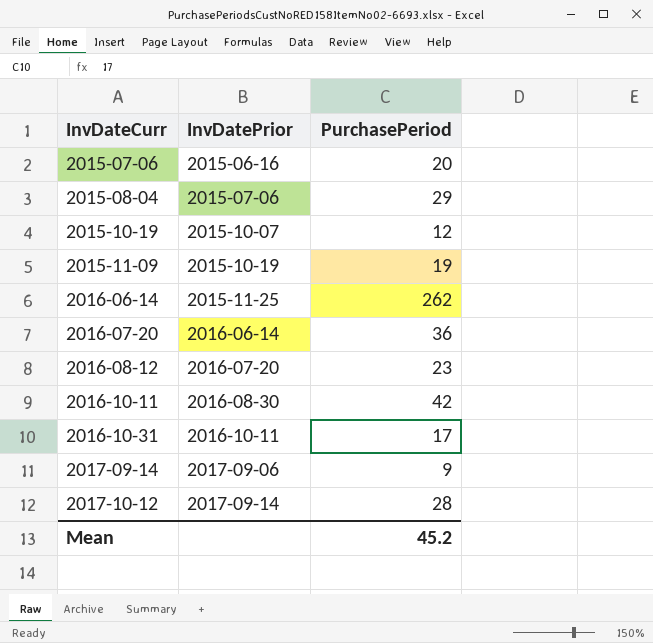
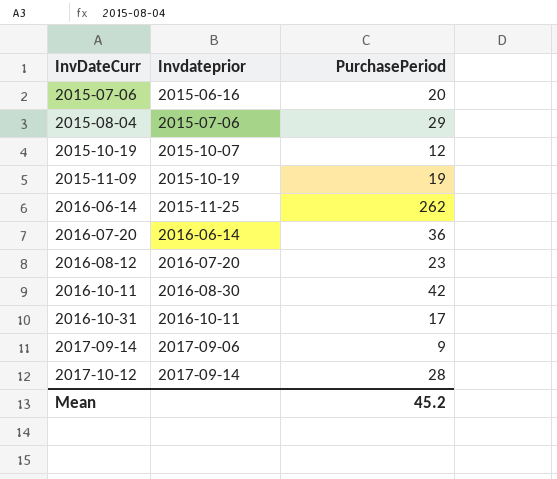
column name: InvDatePrior -> Invdateprior

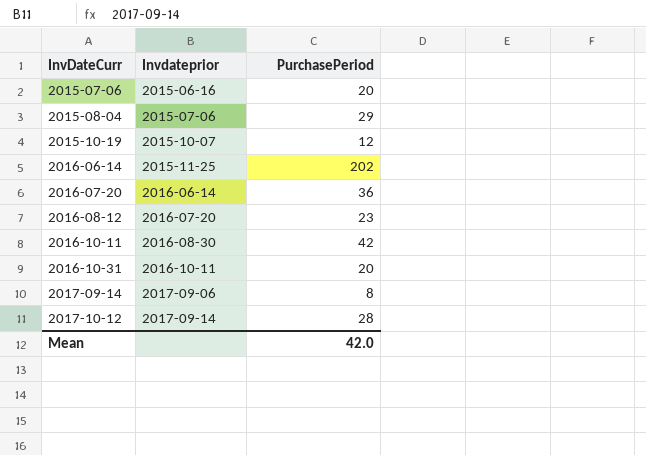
row 2015-11-09: 2015-10-19 | 19 -> none
2016-06-14 | PurchasePeriod: 262 -> 202
2016-10-31 | PurchasePeriod: 17 -> 20
2017-09-14 | PurchasePeriod: 9 -> 8
Mean | PurchasePeriod: 45.2 -> 42.0

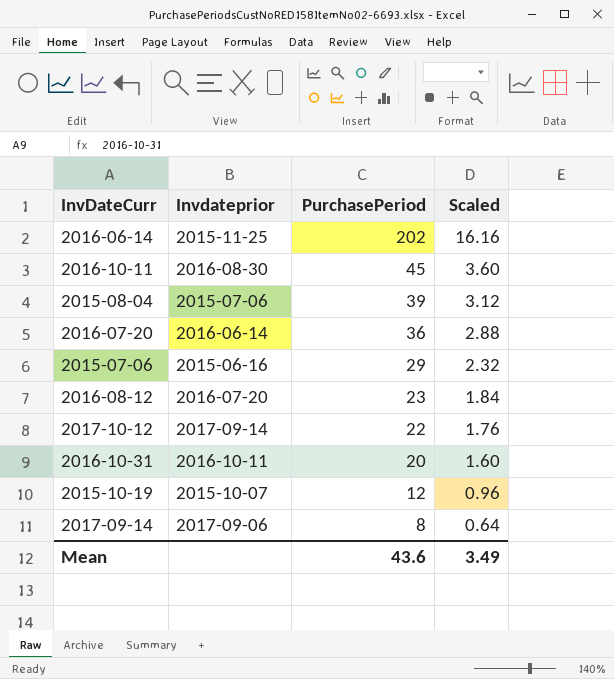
row order: InvDateCurr ascending -> PurchasePeriod descending
column Scaled | formula: none -> [PurchasePeriod] * 0.08
2016-10-11 | PurchasePeriod: 42 -> 45
2015-08-04 | PurchasePeriod: 29 -> 39
2015-07-06 | PurchasePeriod: 20 -> 29
2017-10-12 | PurchasePeriod: 28 -> 22
Mean | PurchasePeriod: 42.0 -> 43.6

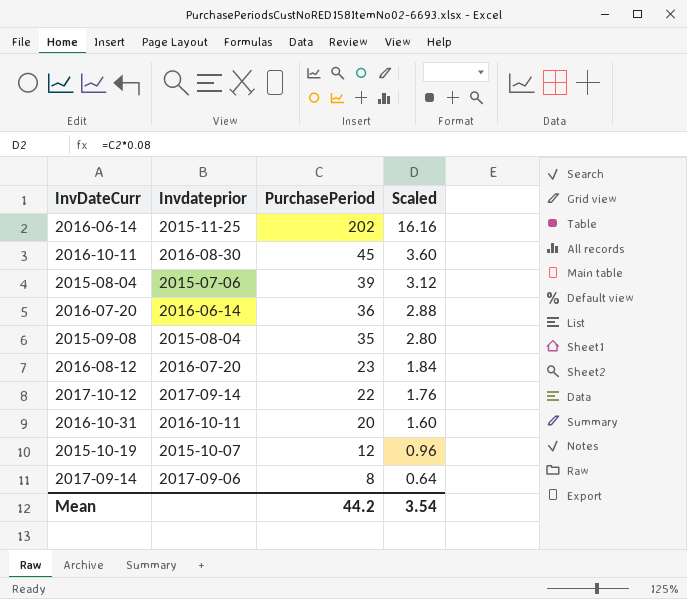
row 2015-07-06: 2015-06-16 | 29 | 2.32 -> none
row 2015-09-08: none -> 2015-08-04 | 35 | 2.80
Mean | PurchasePeriod: 43.6 -> 44.2
Mean | Scaled: 3.49 -> 3.54

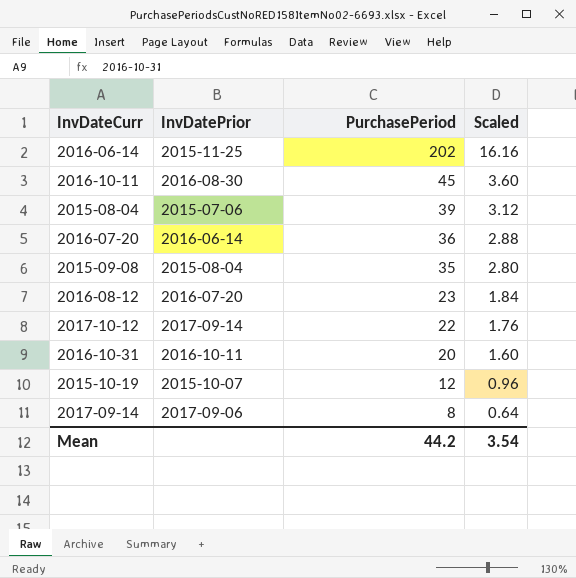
column name: Invdateprior -> InvDatePrior

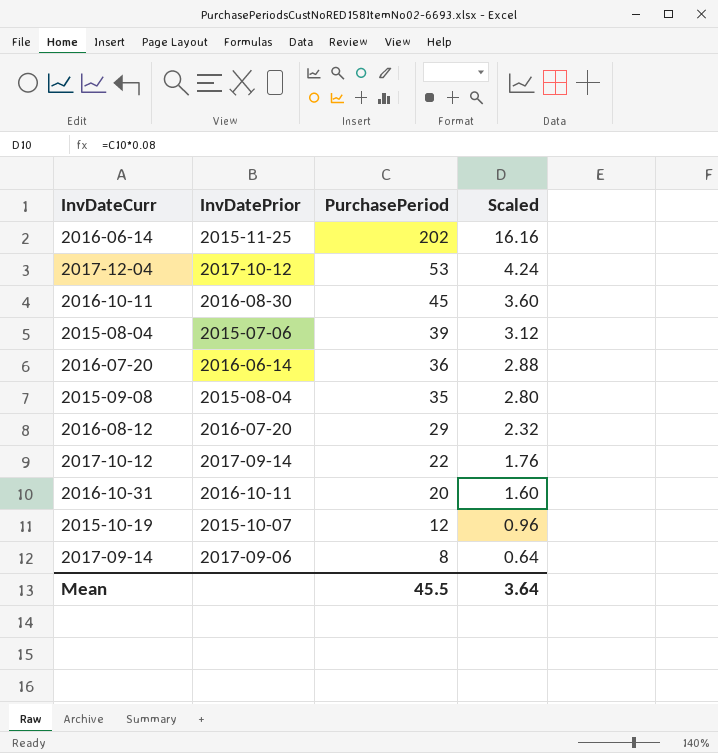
row 2017-12-04: none -> 2017-10-12 | 53 | 4.24
2016-08-12 | PurchasePeriod: 23 -> 29
2016-08-12 | Scaled: 1.84 -> 2.32
Mean | PurchasePeriod: 44.2 -> 45.5
Mean | Scaled: 3.54 -> 3.64

